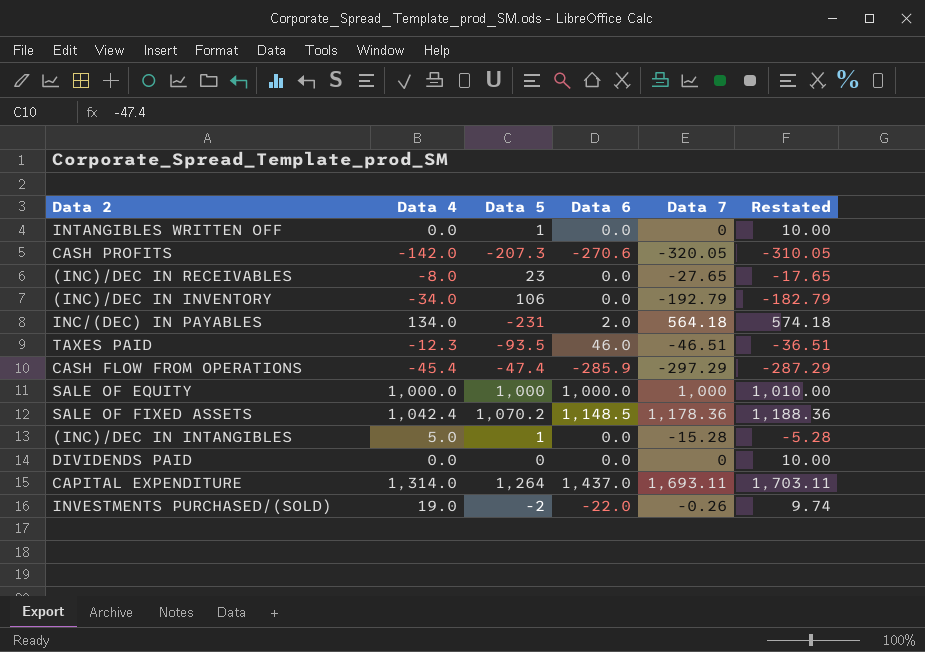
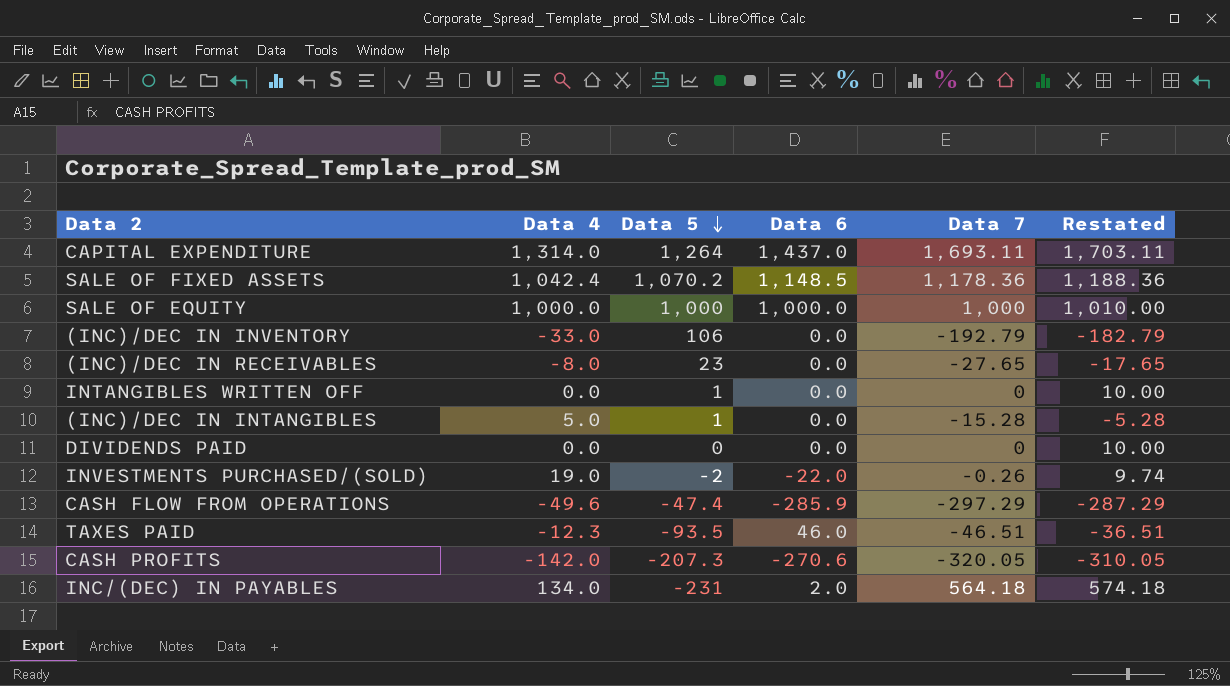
row order: none -> Data 5 descending
(INC)/DEC IN INVENTORY | Data 4: -34.0 -> -33.0
CASH FLOW FROM OPERATIONS | Data 4: -45.4 -> -49.6

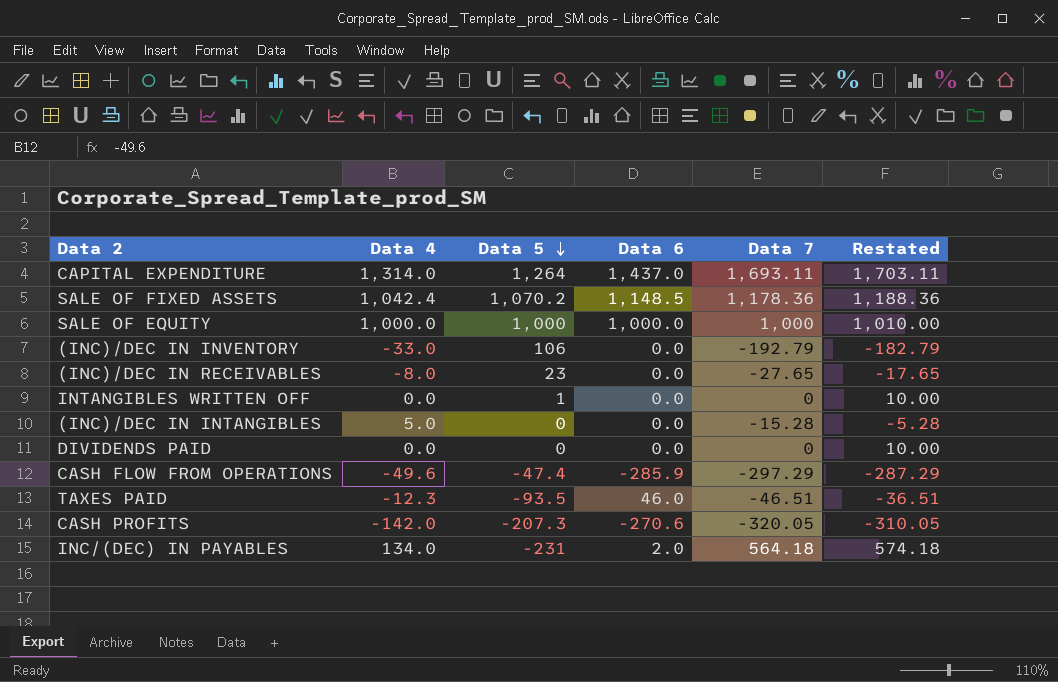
row INVESTMENTS PURCHASED/(SOLD): 19.0 | -2 | -22.0 | -0.26 | 9.74 -> none
(INC)/DEC IN INTANGIBLES | Data 5: 1 -> 0

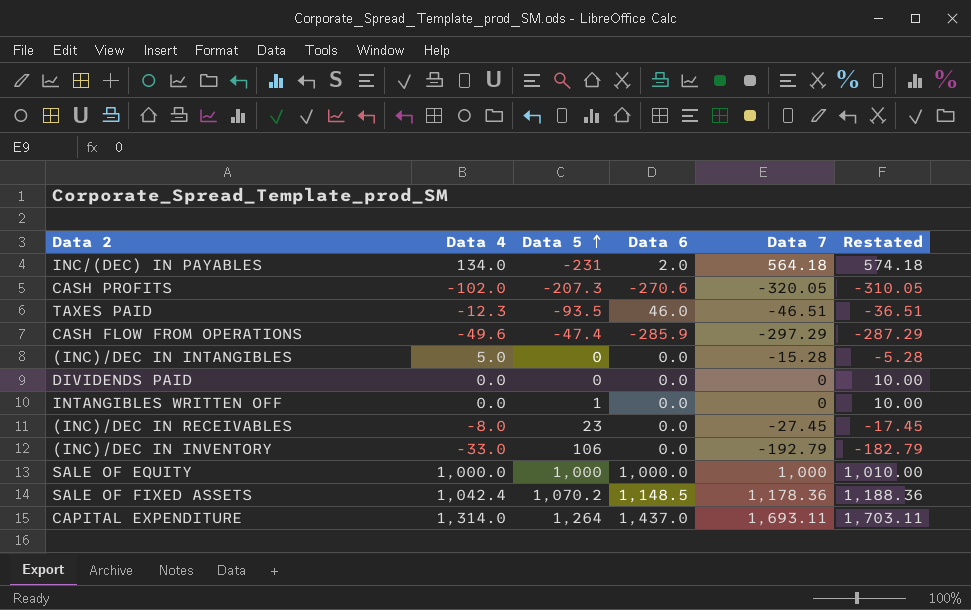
row order: Data 5 descending -> Data 5 ascending
CASH PROFITS | Data 4: -142.0 -> -102.0
(INC)/DEC IN RECEIVABLES | Data 7: -27.65 -> -27.45
(INC)/DEC IN RECEIVABLES | Restated: -17.65 -> -17.45

